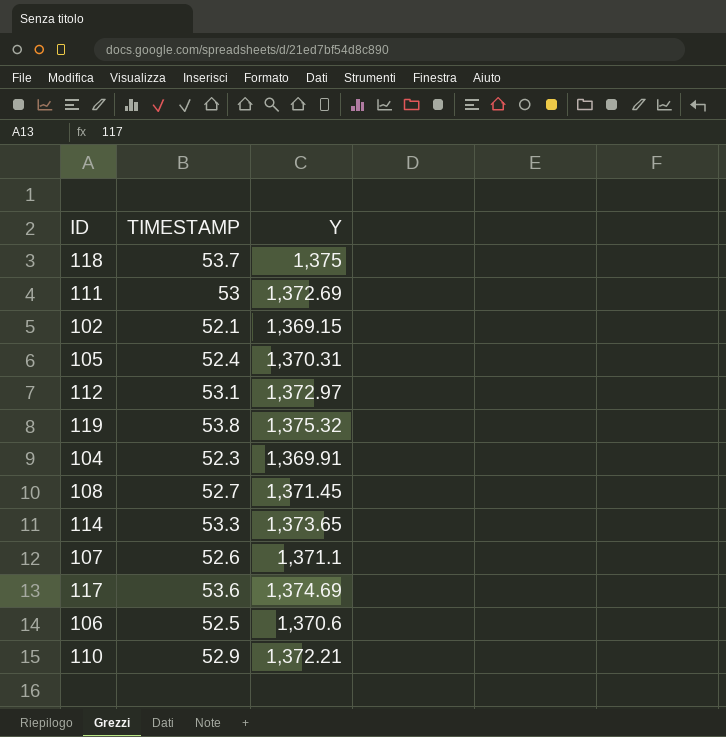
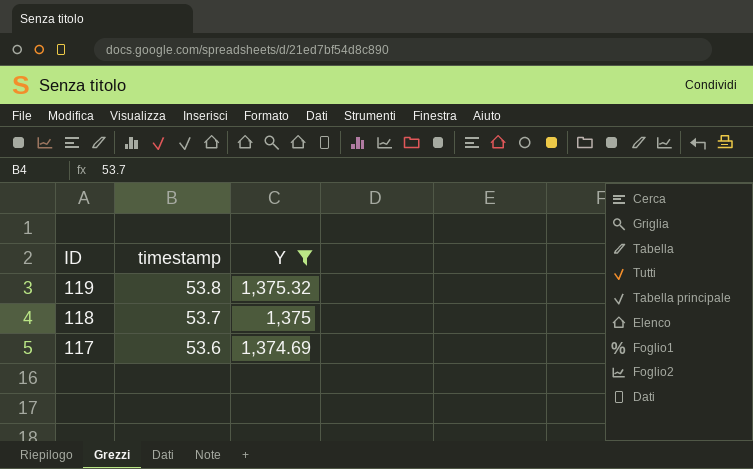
filter: none -> Y >= 1,374.69
row order: none -> ID descending
column name: TIMESTAMP -> timestamp

